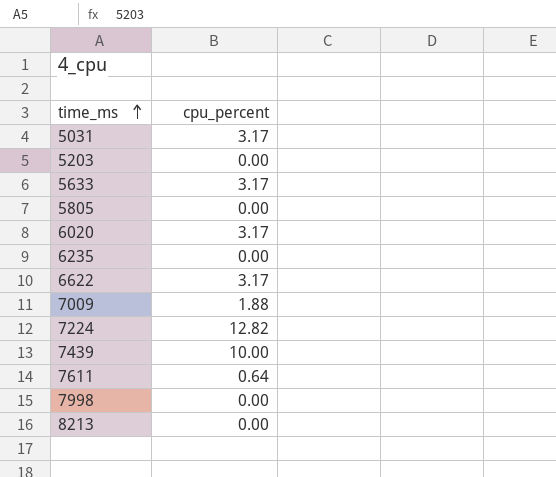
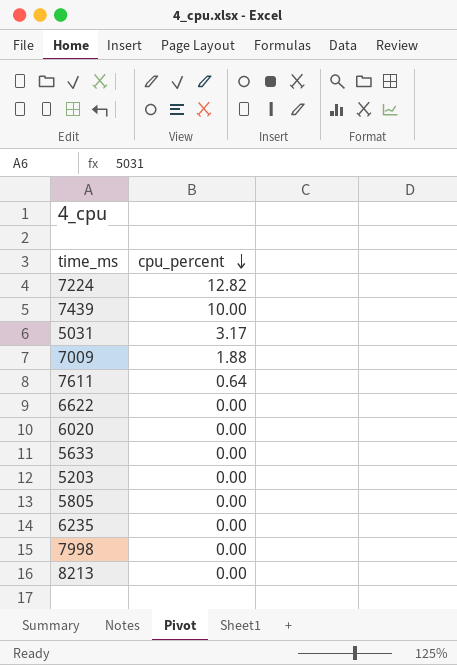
row order: time_ms ascending -> cpu_percent descending
6622 | cpu_percent: 3.17 -> 0.00
6020 | cpu_percent: 3.17 -> 0.00
5633 | cpu_percent: 3.17 -> 0.00

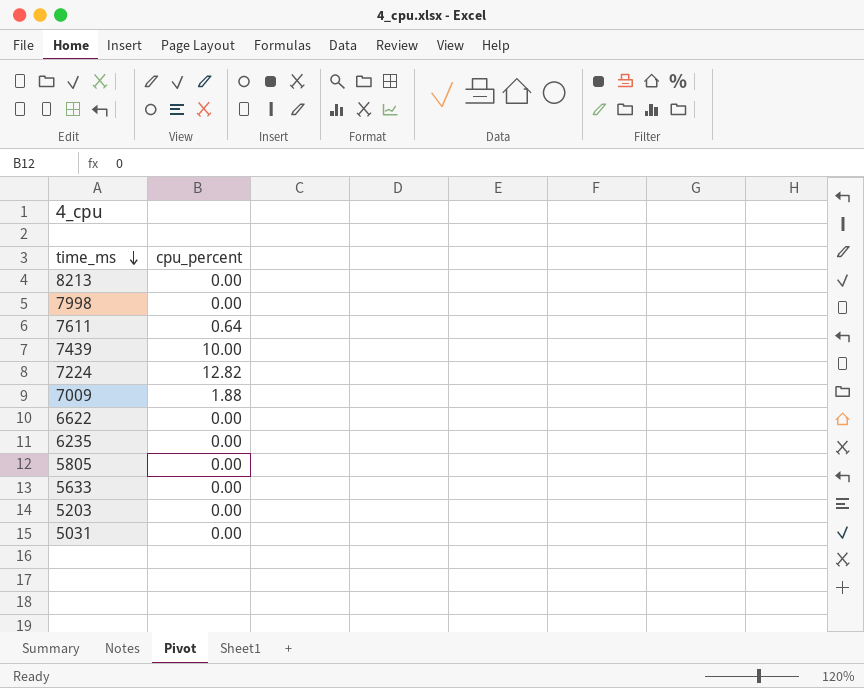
row order: cpu_percent descending -> time_ms descending
row 6020: 0.00 -> none
5031 | cpu_percent: 3.17 -> 0.00

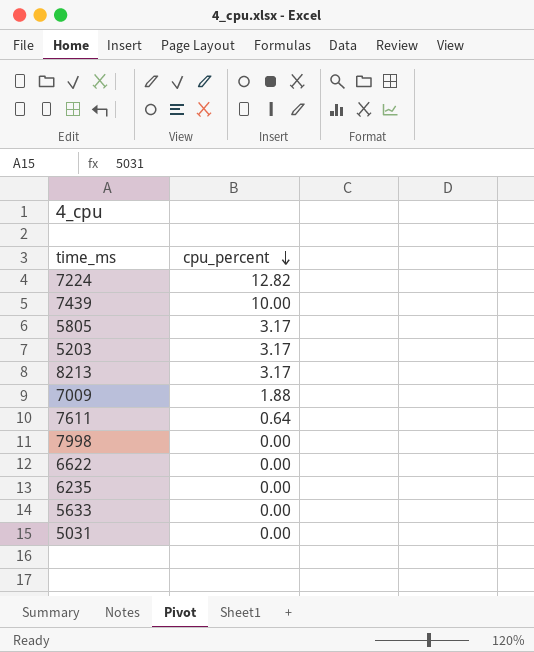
row order: time_ms descending -> cpu_percent descending
5805 | cpu_percent: 0.00 -> 3.17
5203 | cpu_percent: 0.00 -> 3.17
8213 | cpu_percent: 0.00 -> 3.17

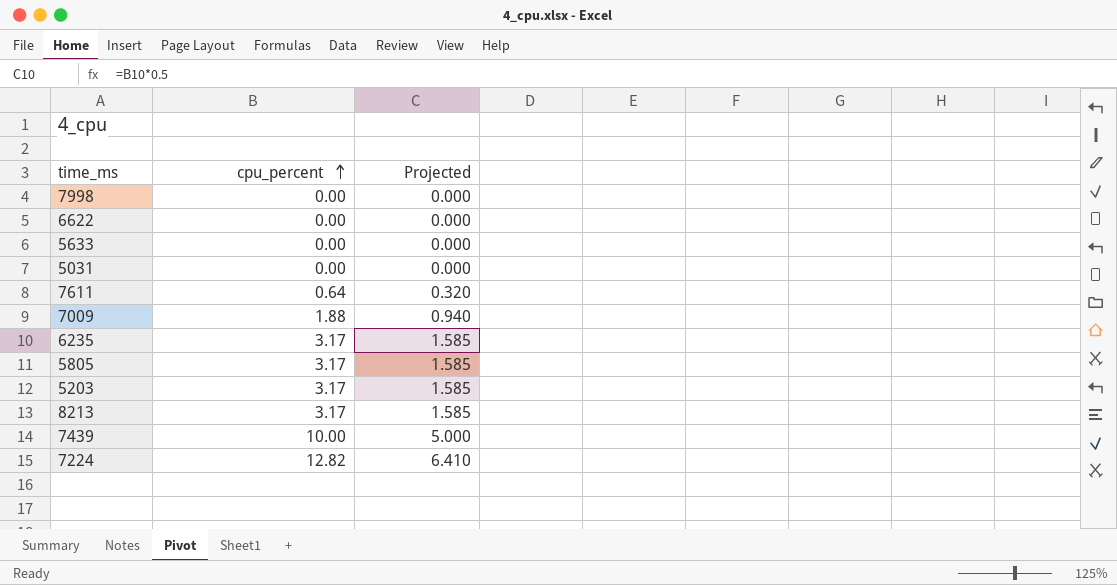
row order: cpu_percent descending -> cpu_percent ascending
column Projected | formula: none -> [cpu_percent] * 0.5
6235 | cpu_percent: 0.00 -> 3.17

